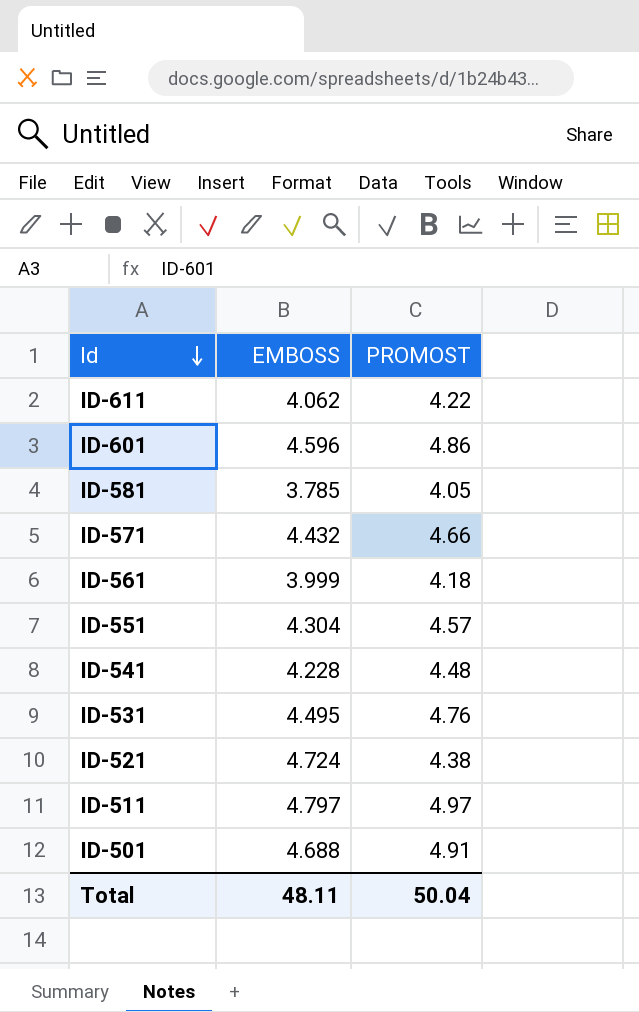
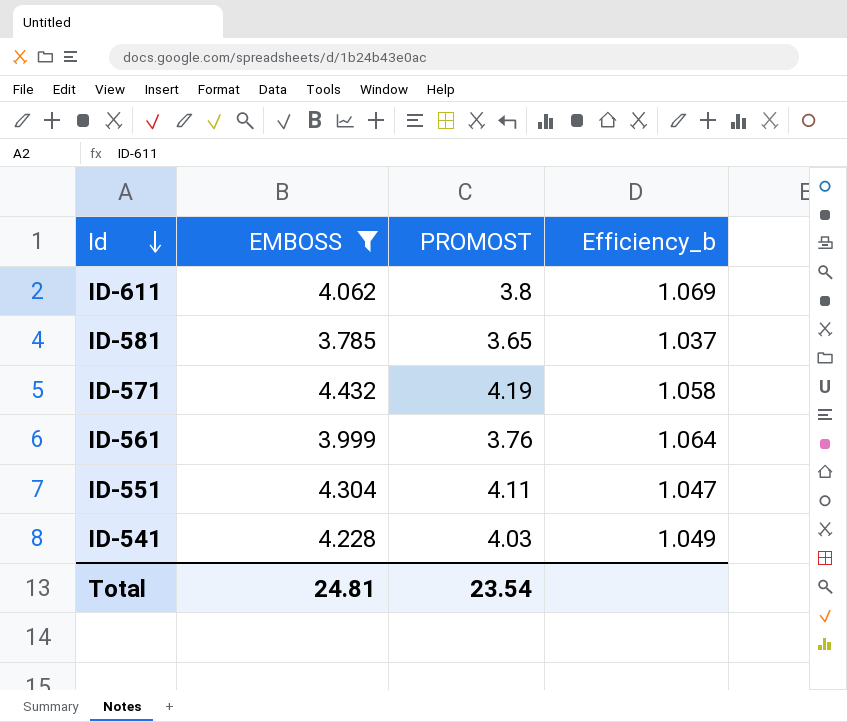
filter: none -> EMBOSS <= 4.432
column Efficiency_b | formula: none -> [EMBOSS] / [PROMOST]
ID-611 | PROMOST: 4.22 -> 3.8
ID-581 | PROMOST: 4.05 -> 3.65
ID-571 | PROMOST: 4.66 -> 4.19
ID-561 | PROMOST: 4.18 -> 3.76
ID-551 | PROMOST: 4.57 -> 4.11
ID-541 | PROMOST: 4.48 -> 4.03
Total | EMBOSS: 48.11 -> 24.81
Total | PROMOST: 50.04 -> 23.54

